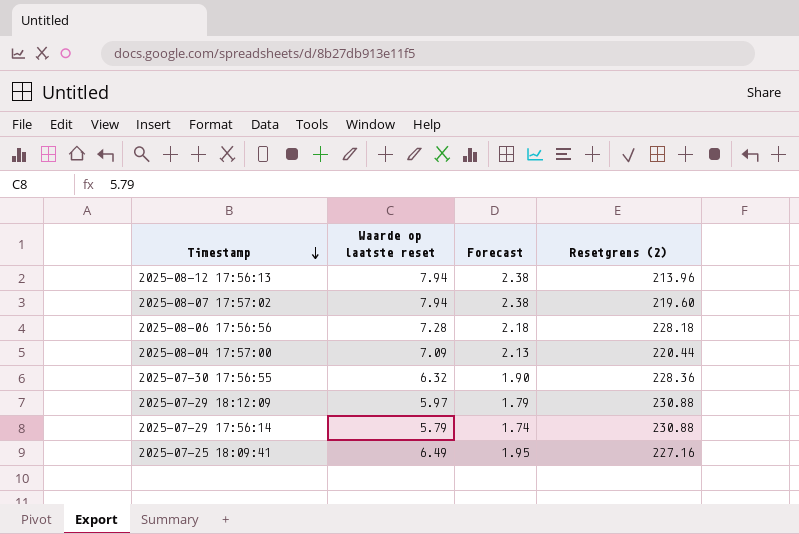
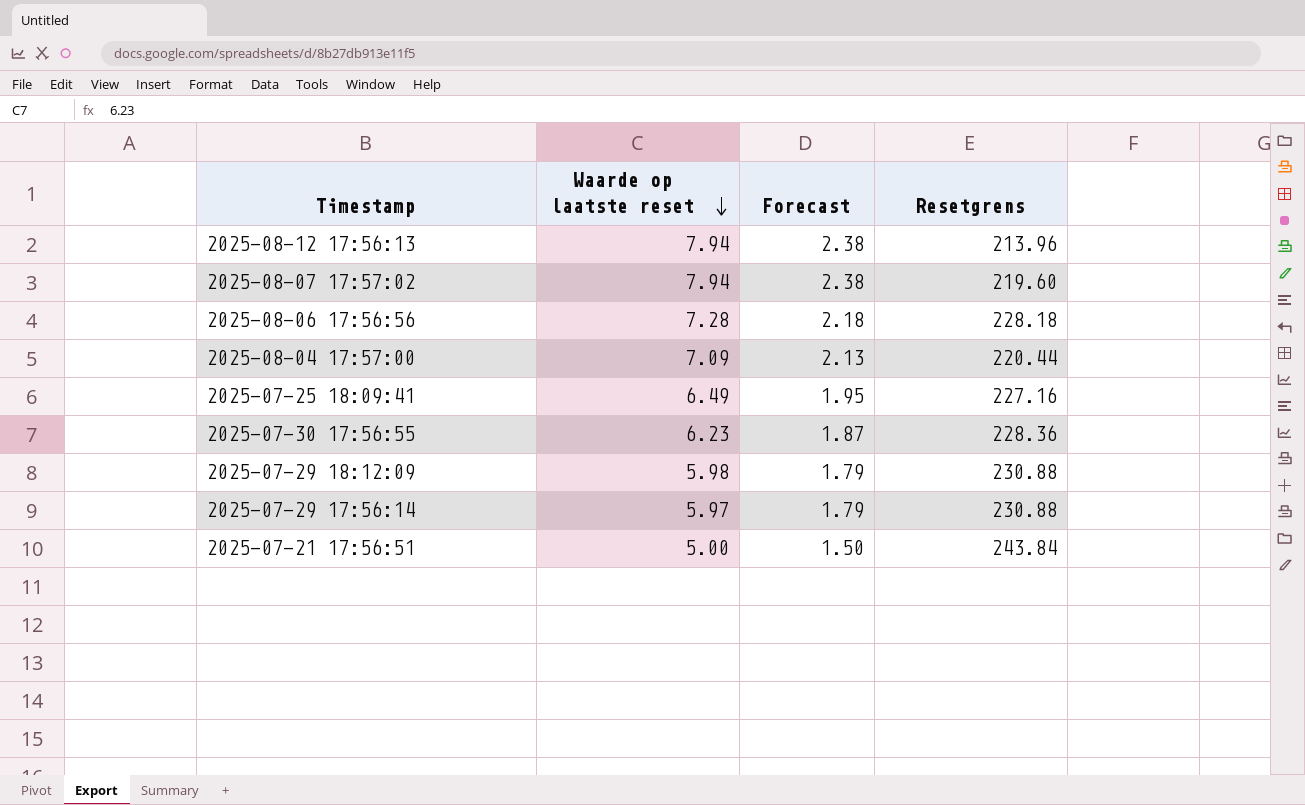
row order: Timestamp descending -> Waarde op laatste reset descending
column name: Resetgrens (2) -> Resetgrens
2025-07-30 17:56:55 | Waarde op laatste reset: 6.32 -> 6.23
2025-07-30 17:56:55 | Forecast: 1.90 -> 1.87
2025-07-29 18:12:09 | Waarde op laatste reset: 5.97 -> 5.98
2025-07-29 17:56:14 | Waarde op laatste reset: 5.79 -> 5.97
2025-07-29 17:56:14 | Forecast: 1.74 -> 1.79
row 2025-07-21 17:56:51: none -> 5.00 | 1.50 | 243.84

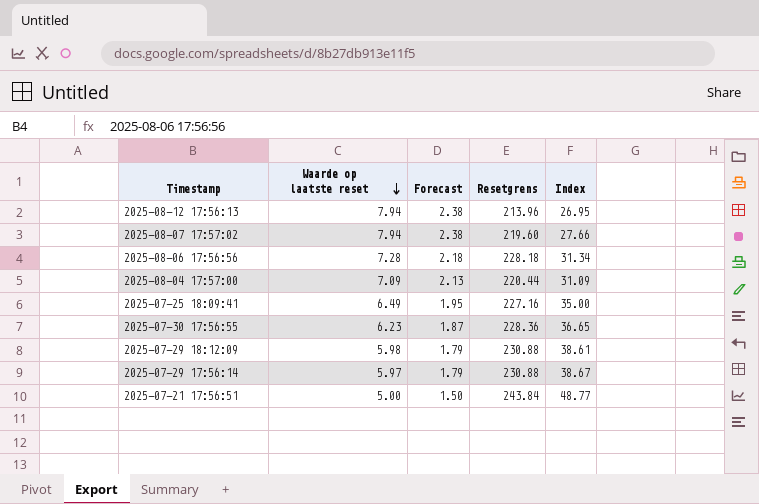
column Index | formula: none -> [Resetgrens] / [Waarde op laatste reset]

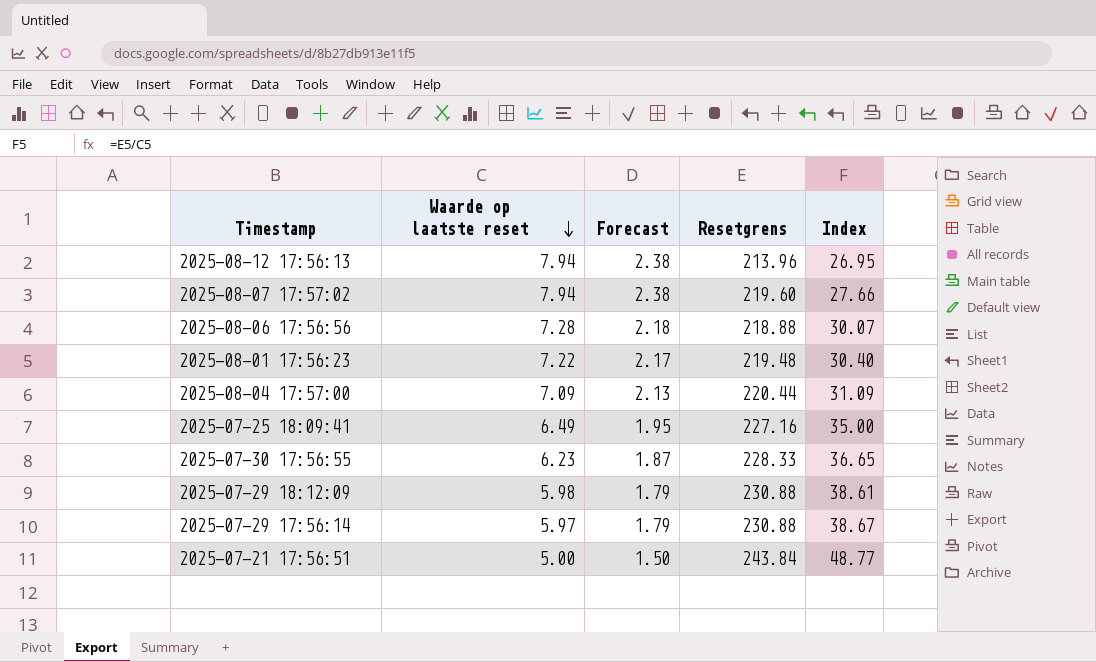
2025-08-06 17:56:56 | Resetgrens: 228.18 -> 218.88
2025-08-06 17:56:56 | Index: 31.34 -> 30.07
row 2025-08-01 17:56:23: none -> 7.22 | 2.17 | 219.48 | 30.40
2025-07-30 17:56:55 | Resetgrens: 228.36 -> 228.33

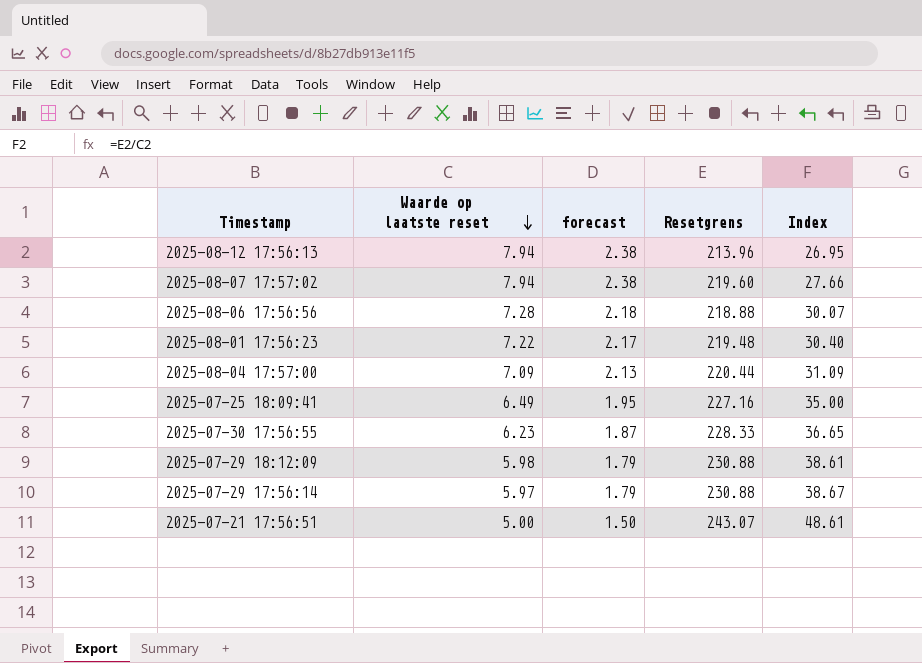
column name: Forecast -> forecast
2025-07-21 17:56:51 | Resetgrens: 243.84 -> 243.07
2025-07-21 17:56:51 | Index: 48.77 -> 48.61

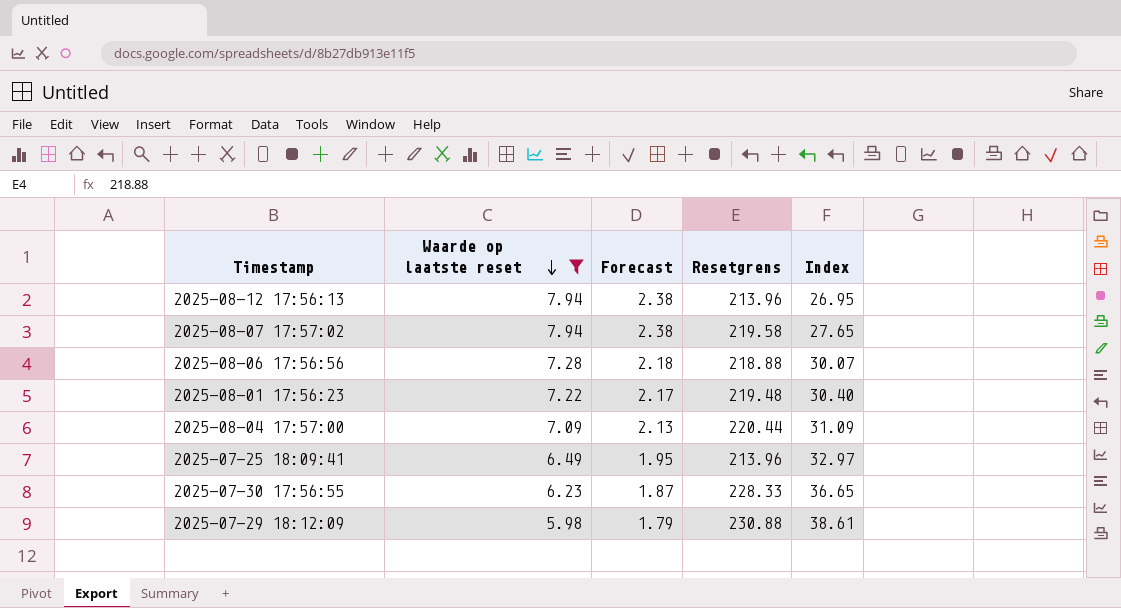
filter: none -> Waarde op laatste reset >= 5.98
column name: forecast -> Forecast
2025-08-07 17:57:02 | Resetgrens: 219.60 -> 219.58
2025-08-07 17:57:02 | Index: 27.66 -> 27.65
2025-07-25 18:09:41 | Resetgrens: 227.16 -> 213.96
2025-07-25 18:09:41 | Index: 35.00 -> 32.97

